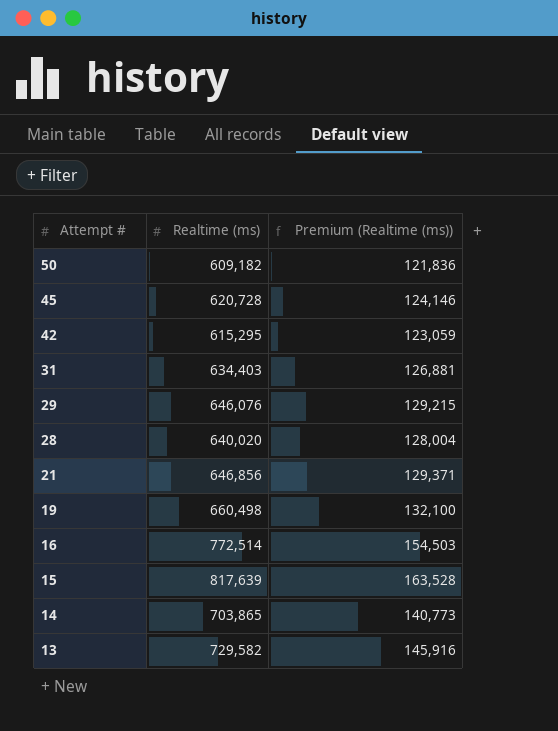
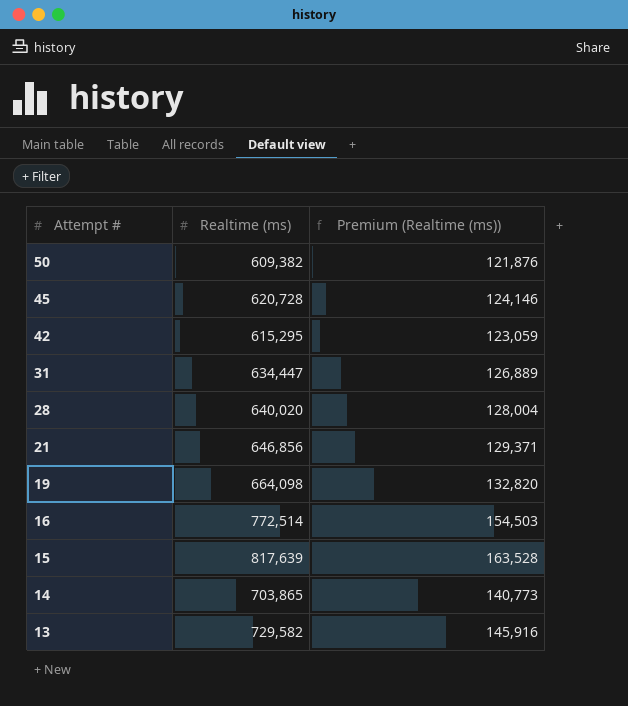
row 29: 646,076 | 129,215 -> none
50 | Realtime (ms): 609,182 -> 609,382
50 | Premium (Realtime (ms)): 121,836 -> 121,876
31 | Realtime (ms): 634,403 -> 634,447
31 | Premium (Realtime (ms)): 126,881 -> 126,889
19 | Realtime (ms): 660,498 -> 664,098
19 | Premium (Realtime (ms)): 132,100 -> 132,820

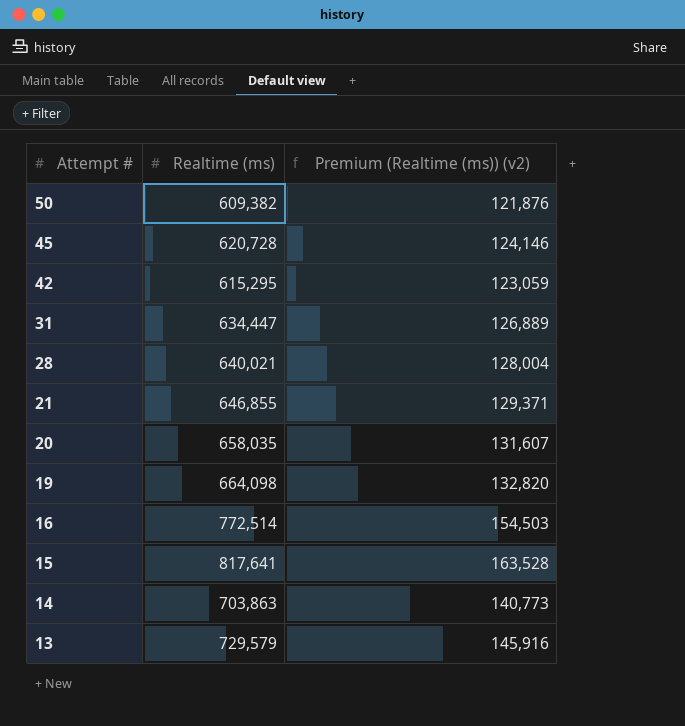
column name: Premium (Realtime (ms)) -> Premium (Realtime (ms)) (v2)
28 | Realtime (ms): 640,020 -> 640,021
21 | Realtime (ms): 646,856 -> 646,855
row 20: none -> 658,035 | 131,607
15 | Realtime (ms): 817,639 -> 817,641
14 | Realtime (ms): 703,865 -> 703,863
13 | Realtime (ms): 729,582 -> 729,579

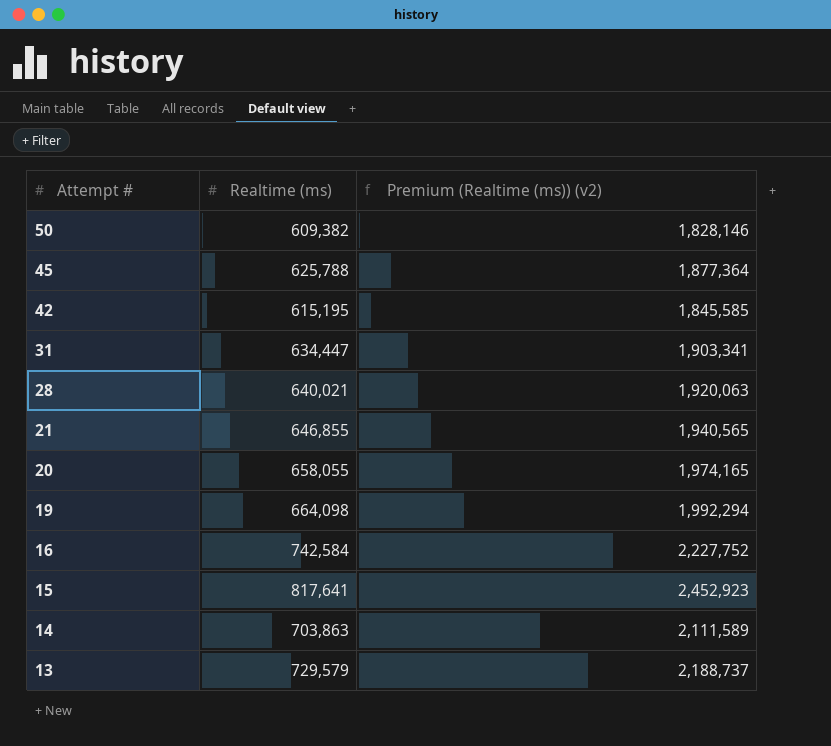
column Premium (Realtime (ms)) (v2) | formula: [Realtime (ms)] * 0.2 -> [Realtime (ms)] * 3
45 | Realtime (ms): 620,728 -> 625,788
42 | Realtime (ms): 615,295 -> 615,195
20 | Realtime (ms): 658,035 -> 658,055
16 | Realtime (ms): 772,514 -> 742,584

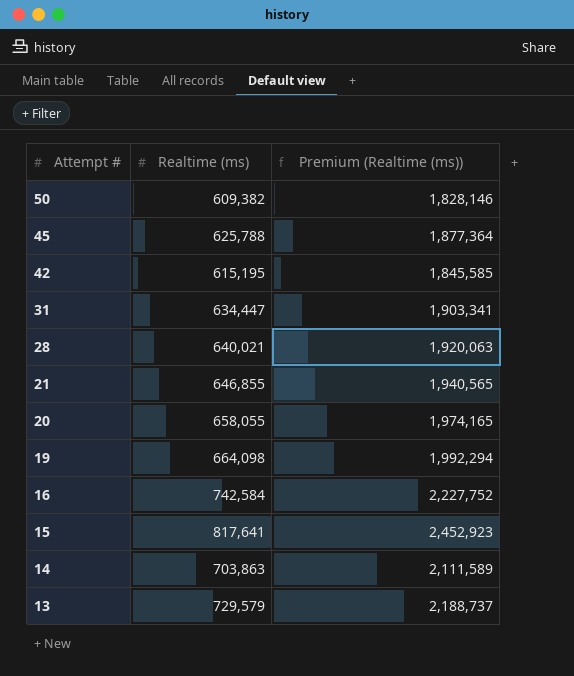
column name: Premium (Realtime (ms)) (v2) -> Premium (Realtime (ms))

